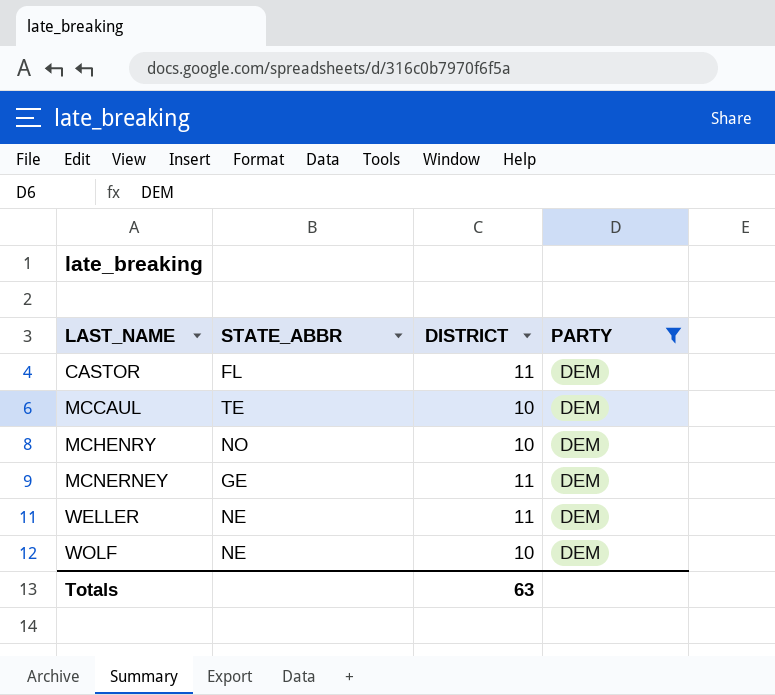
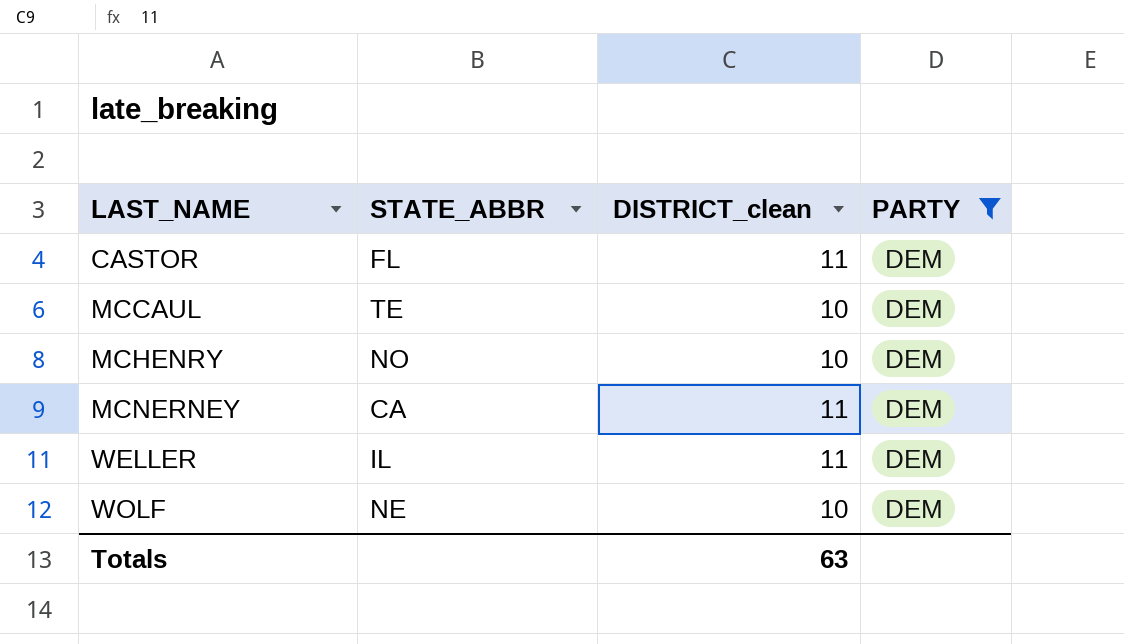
column name: DISTRICT -> DISTRICT_clean
MCNERNEY | STATE_ABBR: GE -> CA
WELLER | STATE_ABBR: NE -> IL

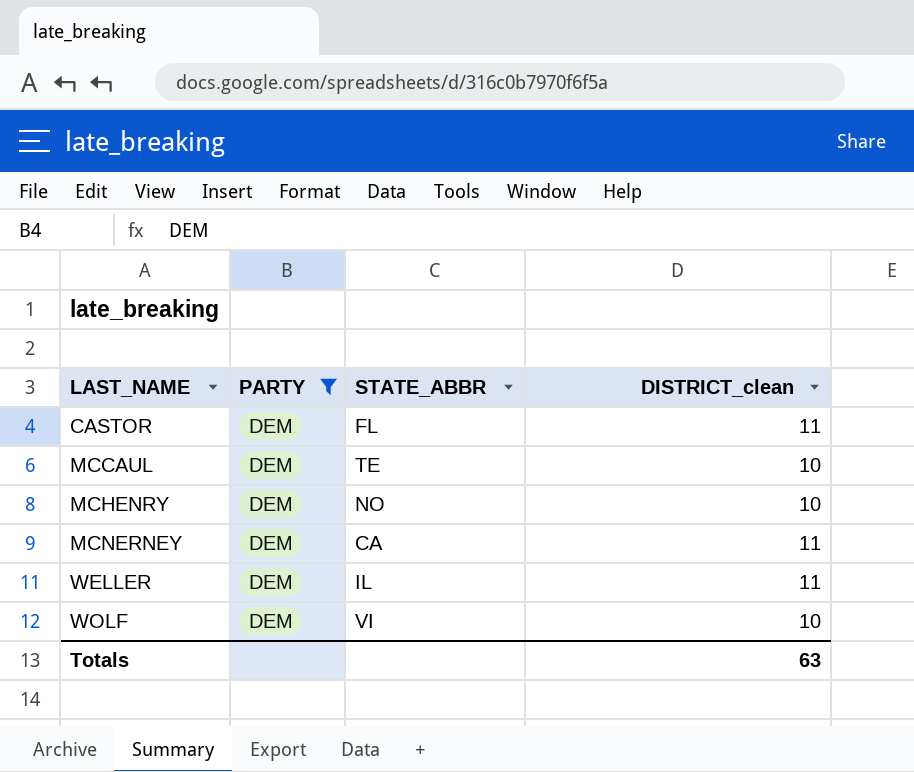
column PARTY | position: 4 -> 2
WOLF | STATE_ABBR: NE -> VI

